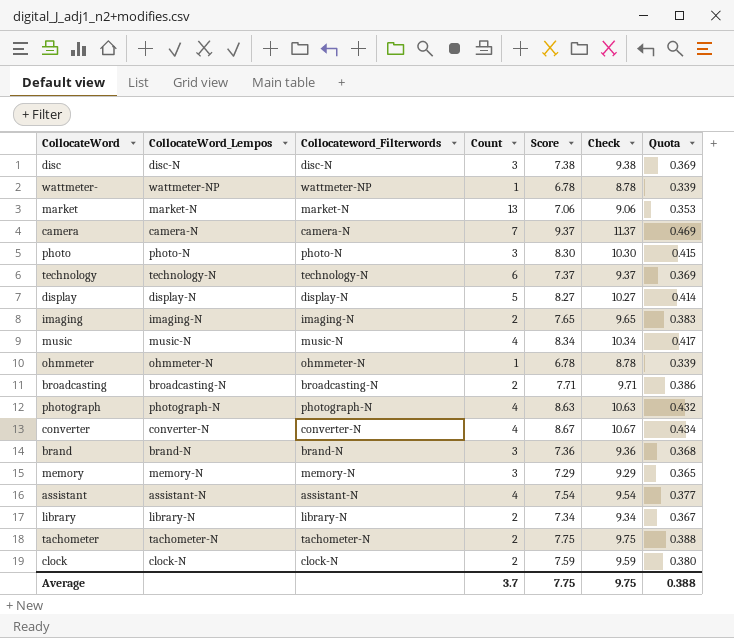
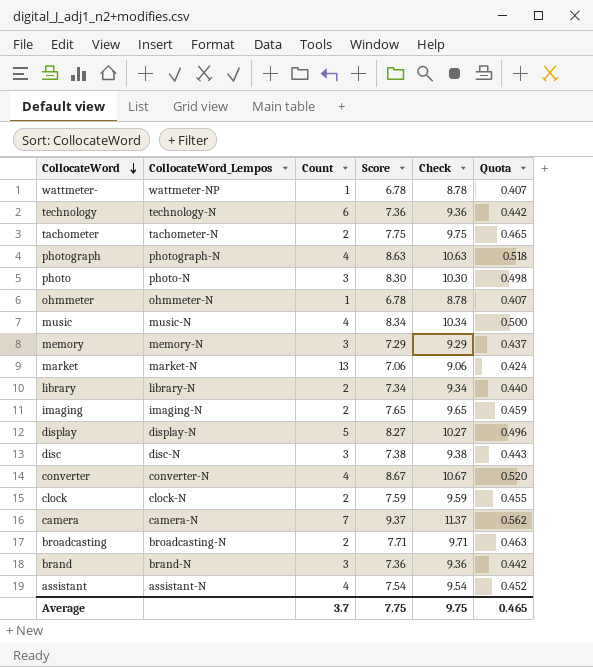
row order: none -> CollocateWord descending
column Collocateword_Filterwords | position: 3 -> none
column Quota | formula: [Score] * 0.05 -> [Score] * 0.06
technology | Score: 7.37 -> 7.36
technology | Check: 9.37 -> 9.36
Average | Quota: 0.388 -> 0.465

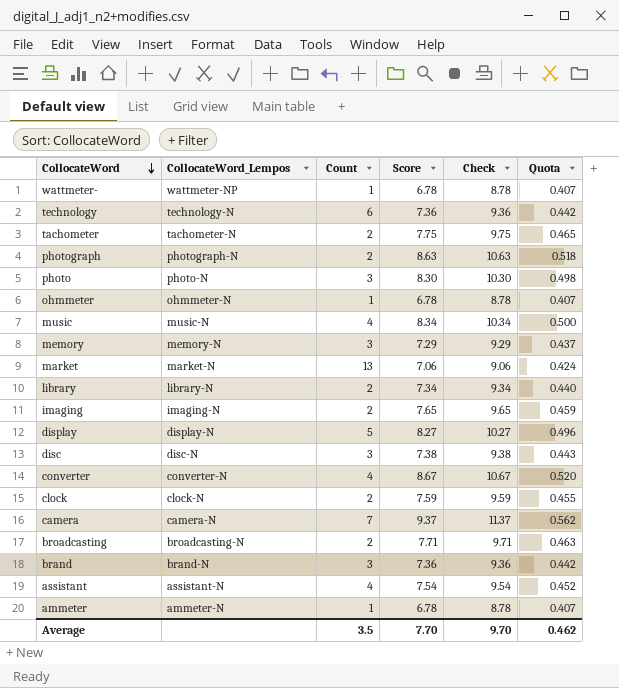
photograph | Count: 4 -> 2
row ammeter: none -> ammeter-N | 1 | 6.78 | 8.78 | 0.407
Average | Count: 3.7 -> 3.5
Average | Score: 7.75 -> 7.70
Average | Check: 9.75 -> 9.70
Average | Quota: 0.465 -> 0.462

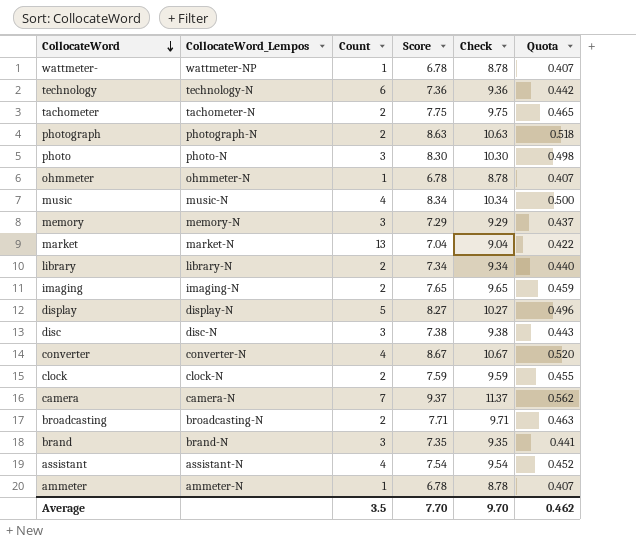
market | Score: 7.06 -> 7.04
market | Check: 9.06 -> 9.04
market | Quota: 0.424 -> 0.422
brand | Score: 7.36 -> 7.35
brand | Check: 9.36 -> 9.35
brand | Quota: 0.442 -> 0.441

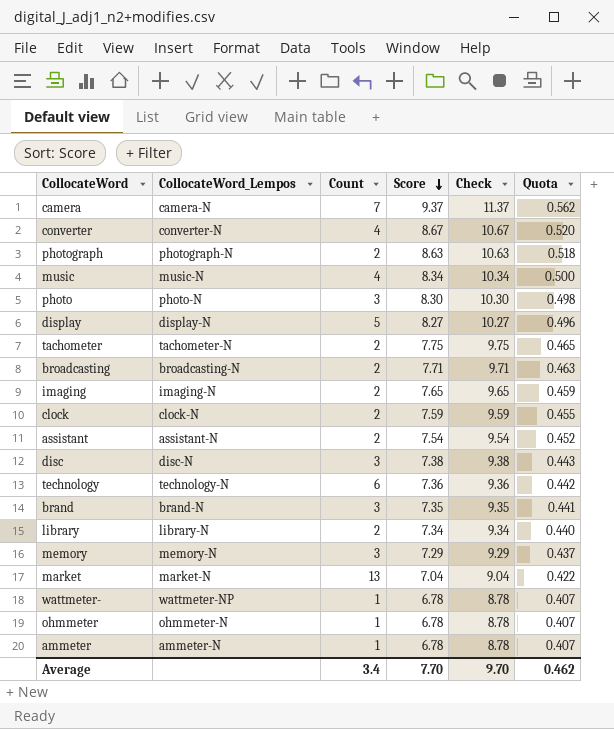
row order: CollocateWord descending -> Score descending
assistant | Count: 4 -> 2
Average | Count: 3.5 -> 3.4

